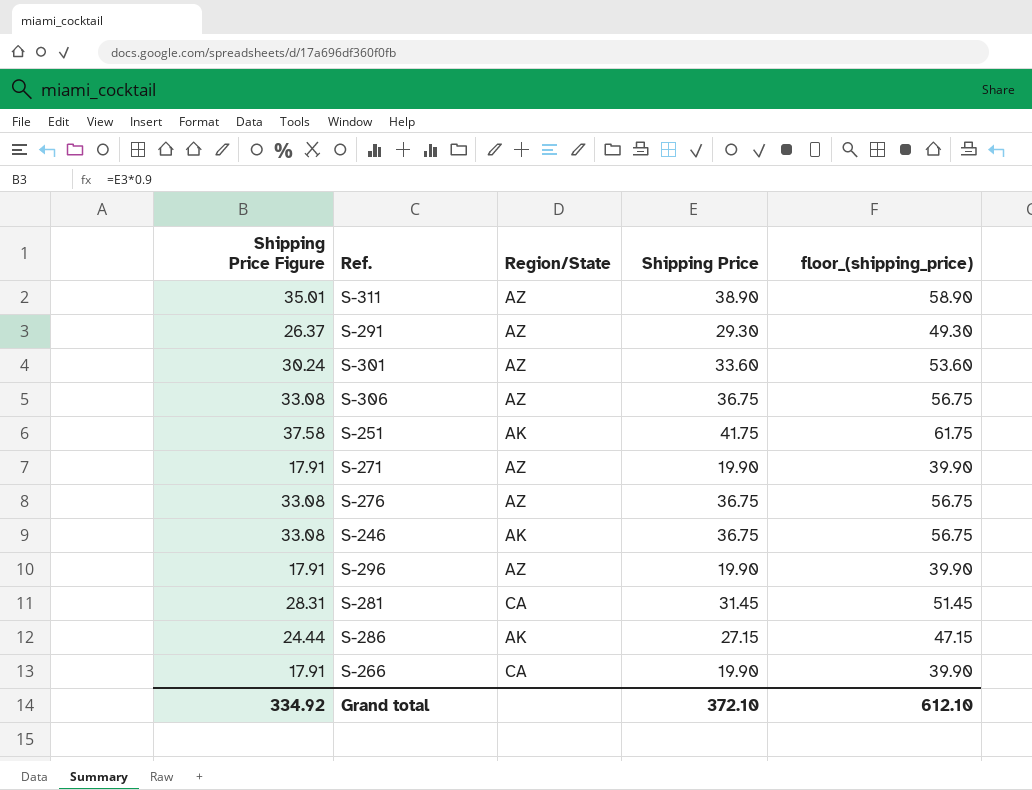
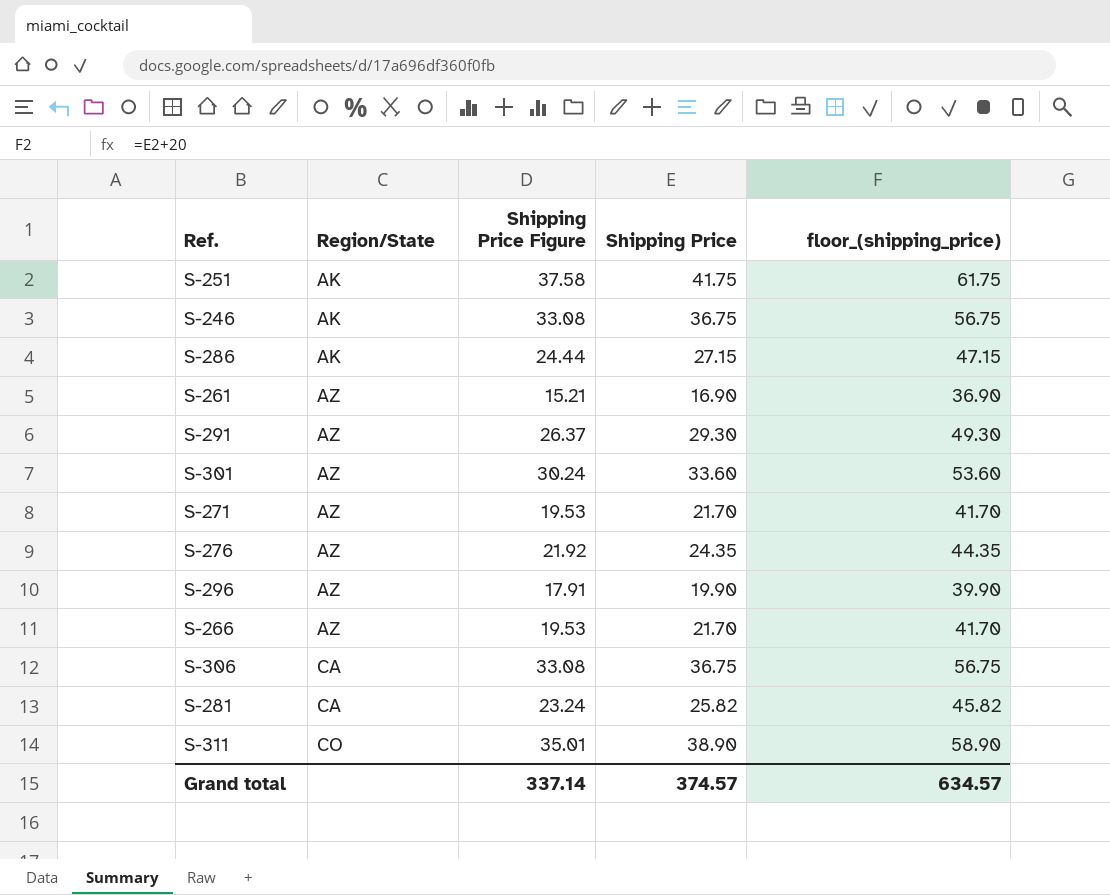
row order: none -> Region/State ascending
column Shipping Price Figure | position: 1 -> 3
row S-261: none -> AZ | 15.21 | 16.90 | 36.90
S-271 | Shipping Price Figure: 17.91 -> 19.53
S-271 | Shipping Price: 19.90 -> 21.70
S-271 | floor_(shipping_price): 39.90 -> 41.70
S-276 | Shipping Price Figure: 33.08 -> 21.92
S-276 | Shipping Price: 36.75 -> 24.35
S-276 | floor_(shipping_price): 56.75 -> 44.35
S-266 | Region/State: CA -> AZ
S-266 | Shipping Price Figure: 17.91 -> 19.53
S-266 | Shipping Price: 19.90 -> 21.70
S-266 | floor_(shipping_price): 39.90 -> 41.70
S-306 | Region/State: AZ -> CA
S-281 | Shipping Price Figure: 28.31 -> 23.24
S-281 | Shipping Price: 31.45 -> 25.82
S-281 | floor_(shipping_price): 51.45 -> 45.82
S-311 | Region/State: AZ -> CO
Grand total | Shipping Price Figure: 334.92 -> 337.14
Grand total | Shipping Price: 372.10 -> 374.57
Grand total | floor_(shipping_price): 612.10 -> 634.57

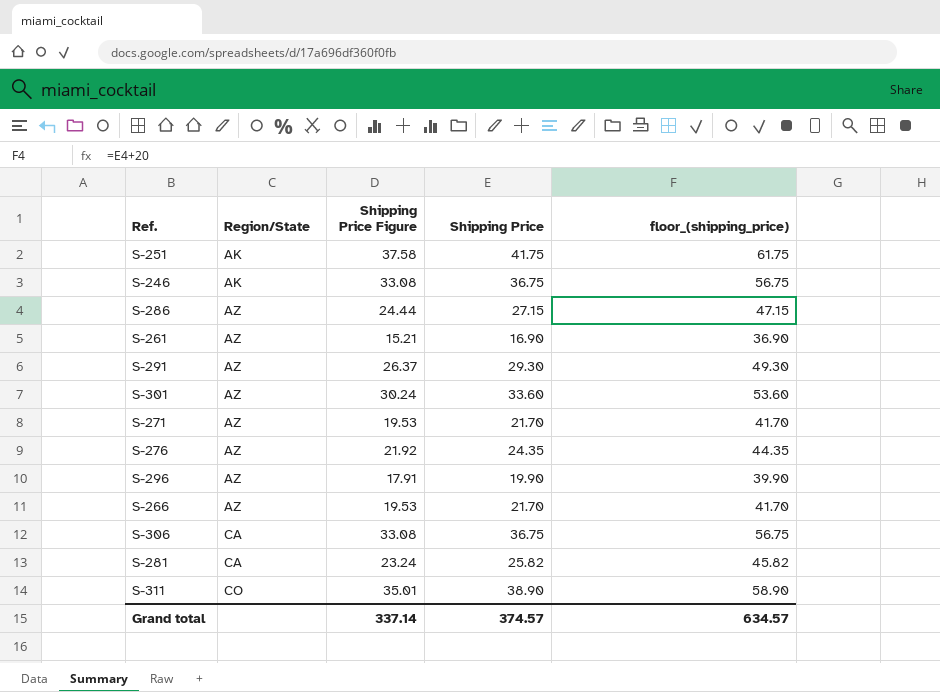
S-286 | Region/State: AK -> AZ

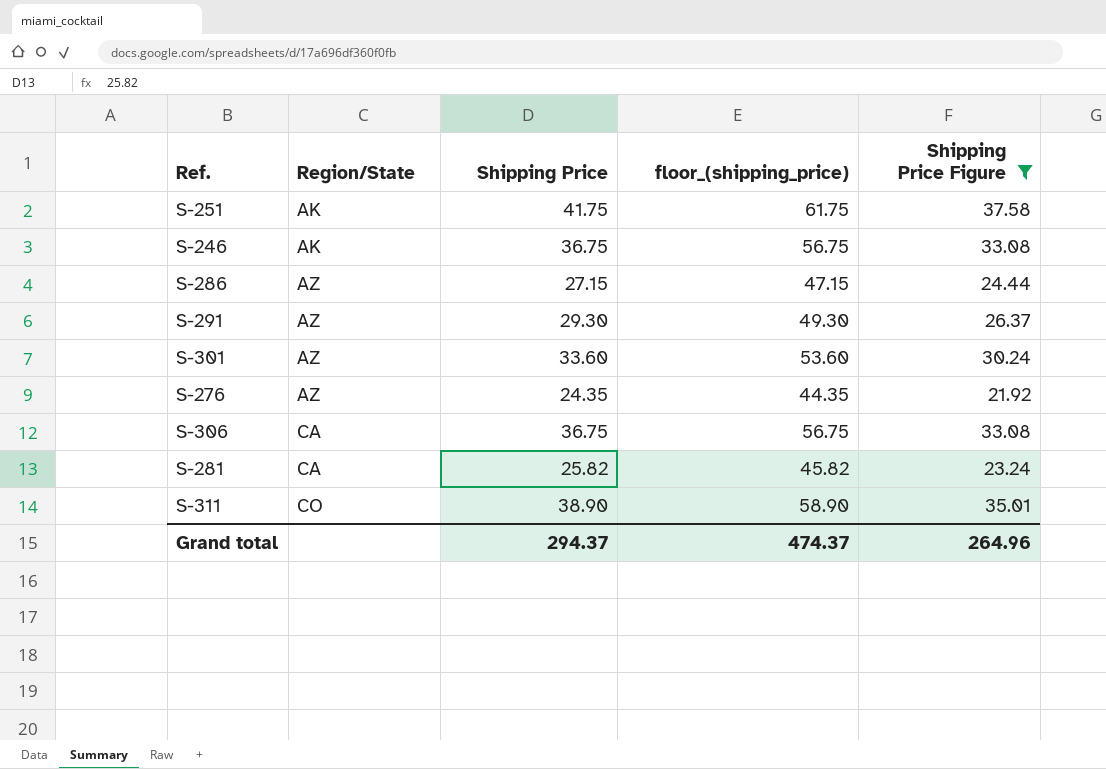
filter: none -> Shipping Price Figure >= 21.92
column Shipping Price Figure | position: 3 -> 5
Grand total | Shipping Price: 374.57 -> 294.37
Grand total | floor_(shipping_price): 634.57 -> 474.37
Grand total | Shipping Price Figure: 337.14 -> 264.96

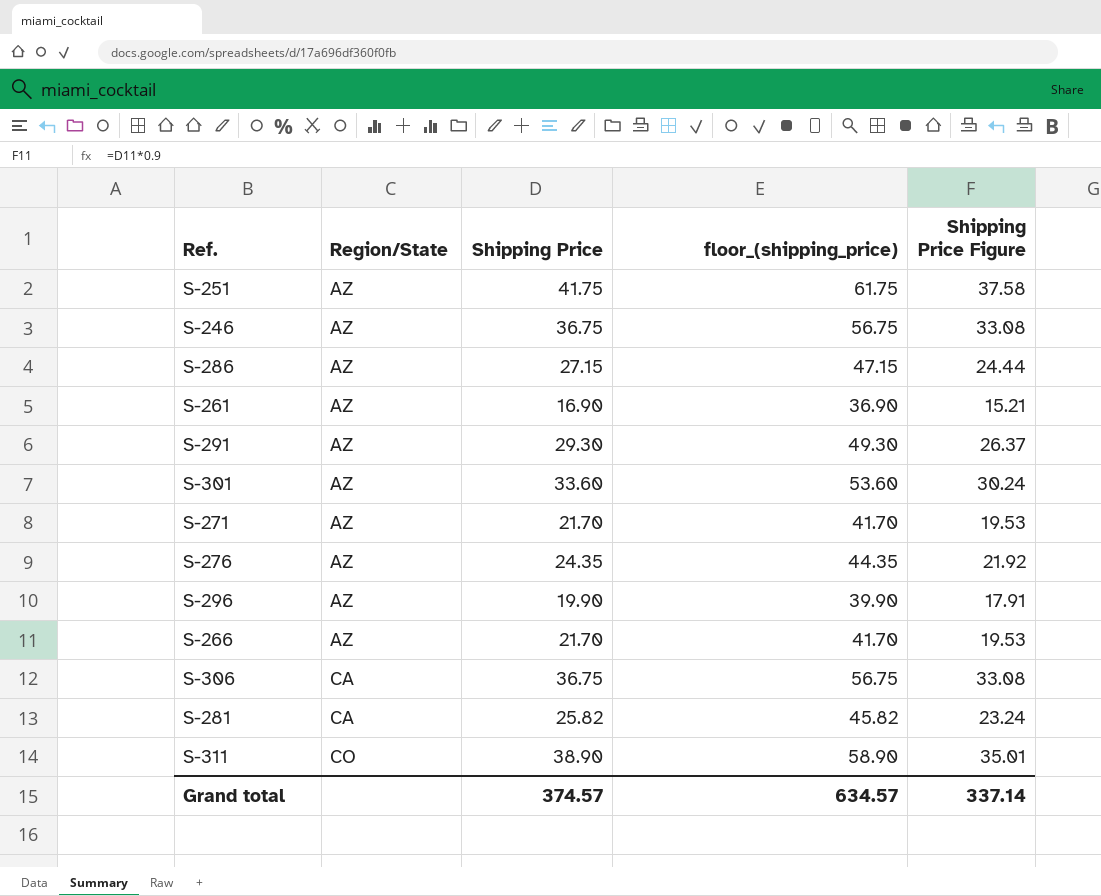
filter: Shipping Price Figure >= 21.92 -> none
S-251 | Region/State: AK -> AZ
S-246 | Region/State: AK -> AZ
Grand total | Shipping Price: 294.37 -> 374.57
Grand total | floor_(shipping_price): 474.37 -> 634.57
Grand total | Shipping Price Figure: 264.96 -> 337.14

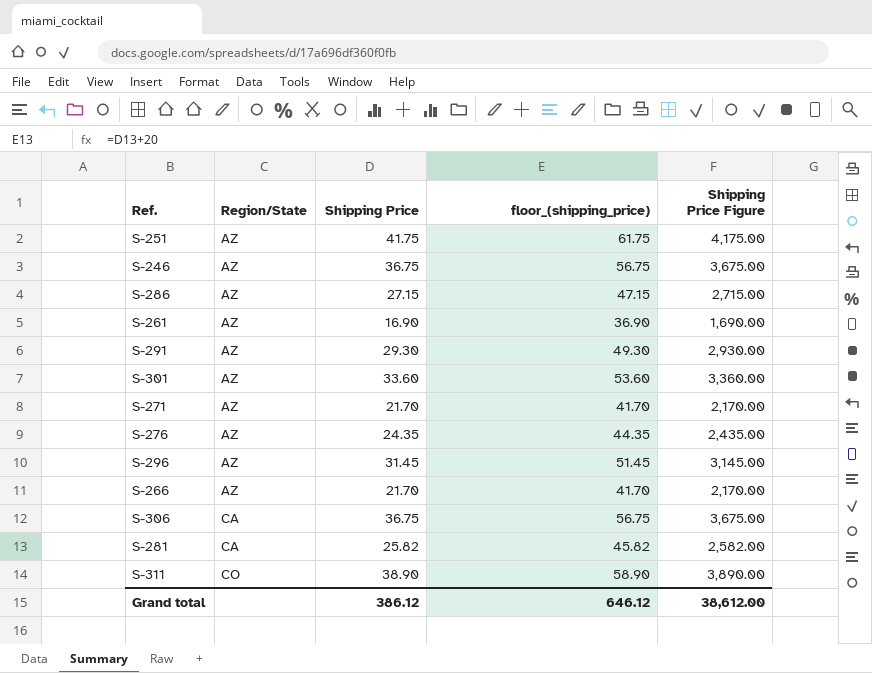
column Shipping Price Figure | formula: [Shipping Price] * 0.9 -> [Shipping Price] * 100
S-296 | Shipping Price: 19.90 -> 31.45
S-296 | floor_(shipping_price): 39.90 -> 51.45
Grand total | Shipping Price: 374.57 -> 386.12
Grand total | floor_(shipping_price): 634.57 -> 646.12
Grand total | Shipping Price Figure: 337.14 -> 38,612.00

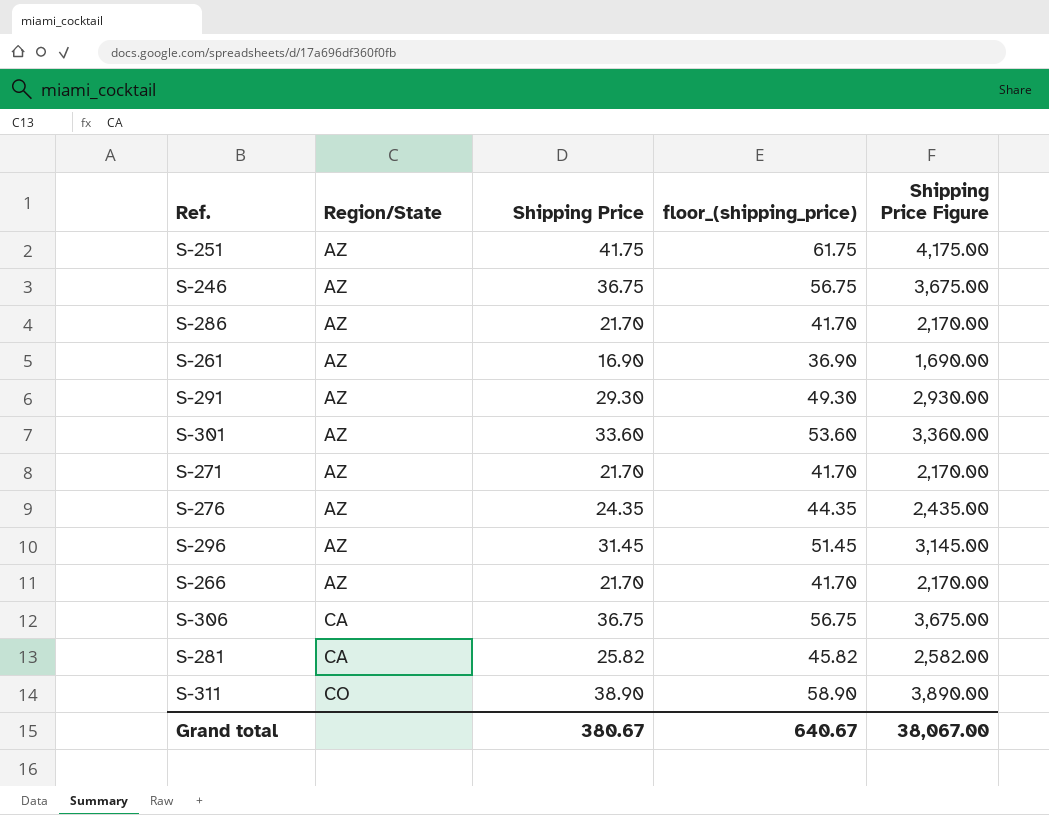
S-286 | Shipping Price: 27.15 -> 21.70
S-286 | floor_(shipping_price): 47.15 -> 41.70
S-286 | Shipping Price Figure: 2,715.00 -> 2,170.00
Grand total | Shipping Price: 386.12 -> 380.67
Grand total | floor_(shipping_price): 646.12 -> 640.67
Grand total | Shipping Price Figure: 38,612.00 -> 38,067.00

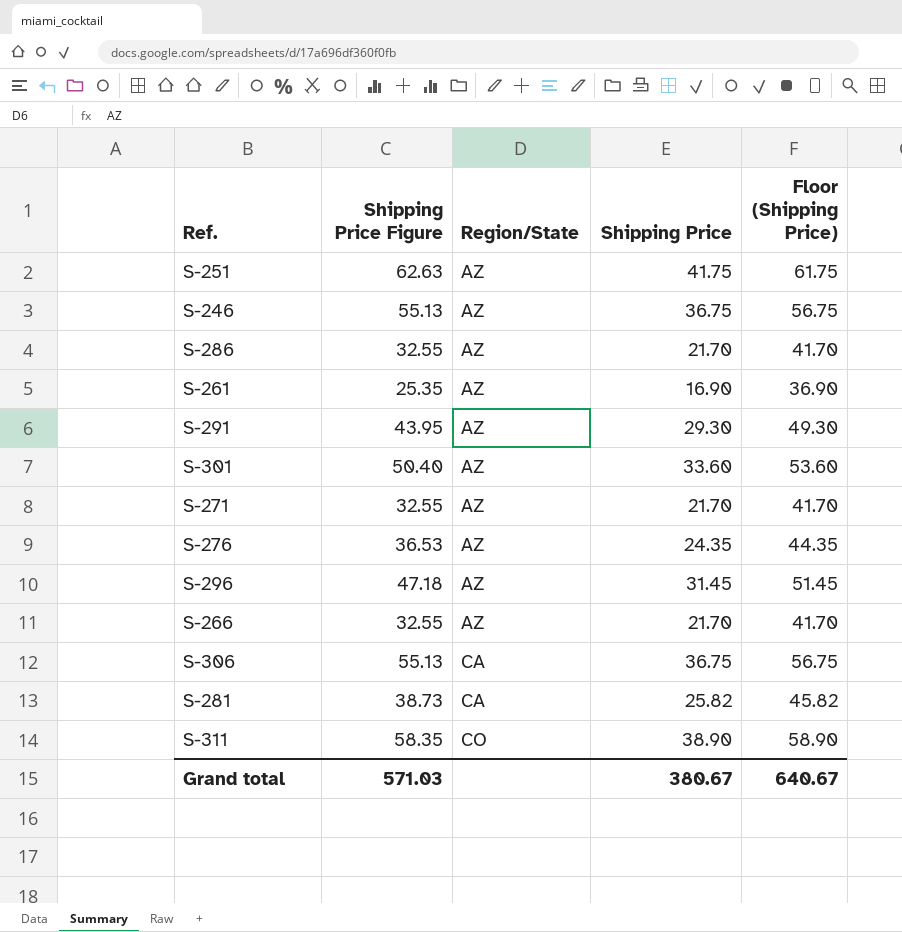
column Shipping Price Figure | formula: [Shipping Price] * 100 -> [Shipping Price] * 1.5
column Shipping Price Figure | position: 5 -> 2
column name: floor_(shipping_price) -> Floor (Shipping Price)
Grand total | Shipping Price Figure: 38,067.00 -> 571.03

